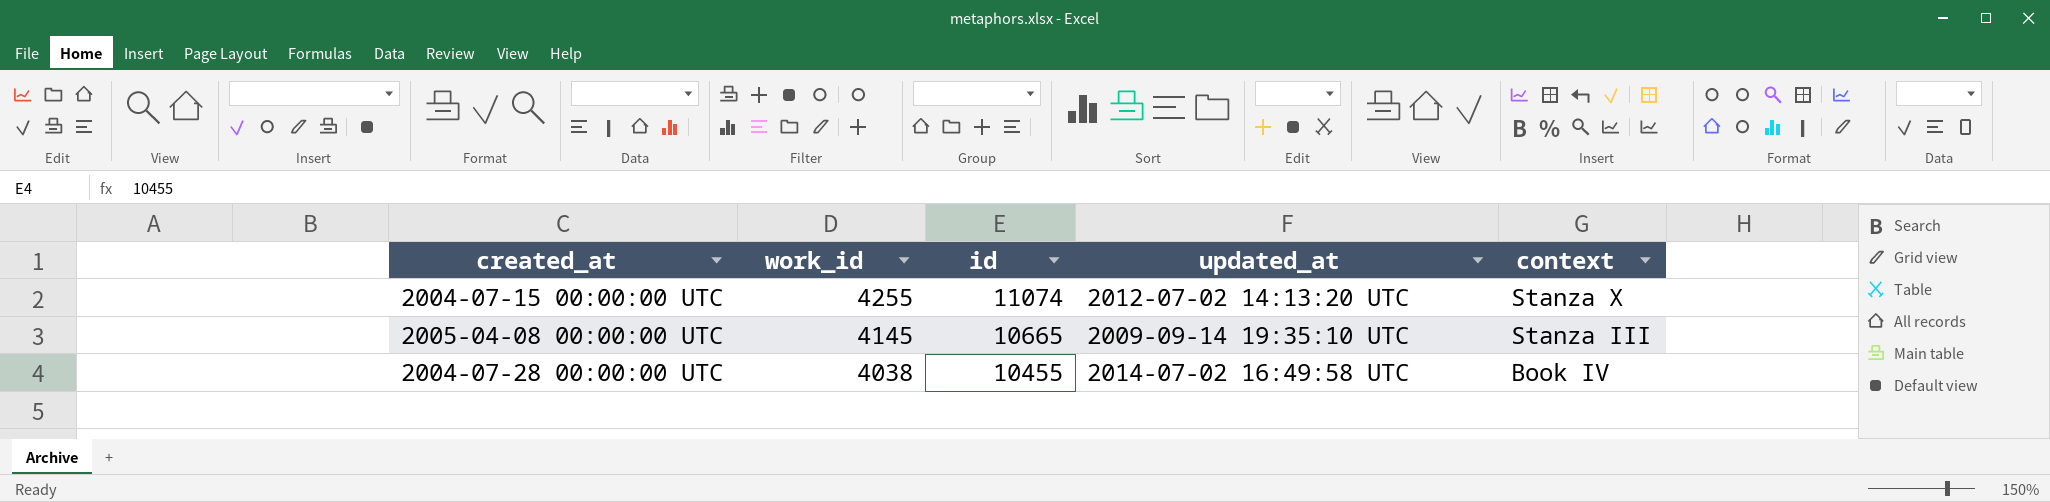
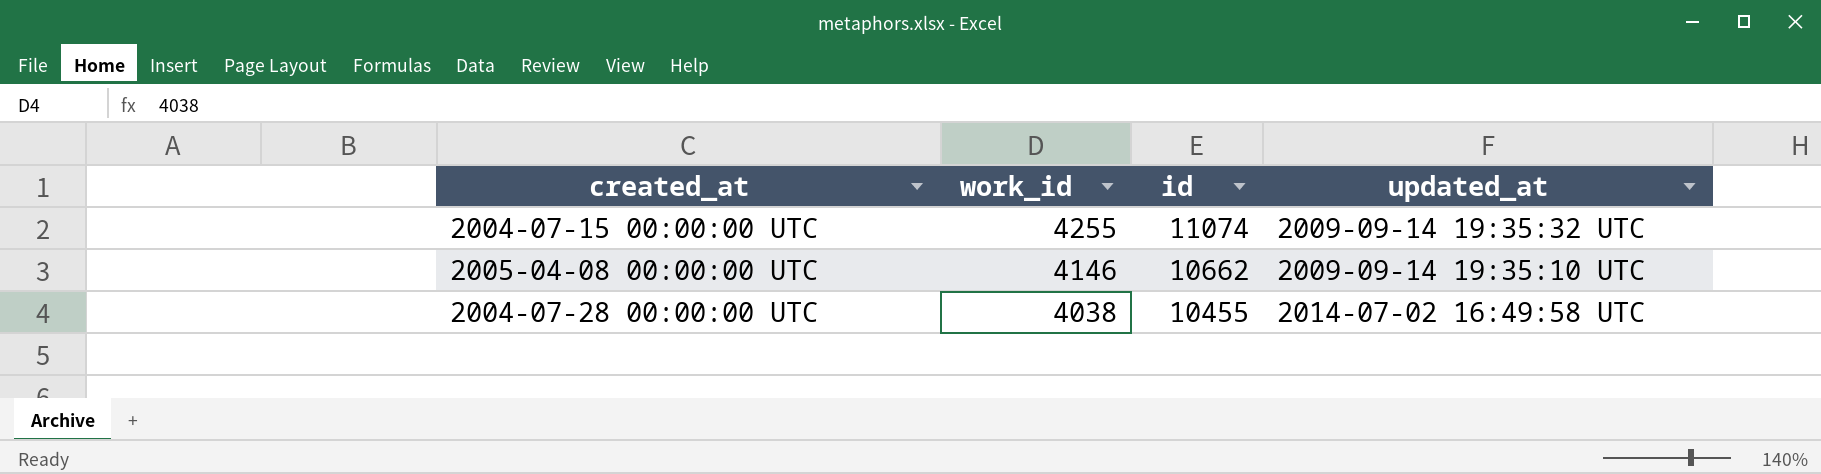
column context | position: 5 -> none
2004-07-15 00:00:00 UTC | updated_at: 2012-07-02 14:13:20 UTC -> 2009-09-14 19:35:32 UTC
2005-04-08 00:00:00 UTC | work_id: 4145 -> 4146
2005-04-08 00:00:00 UTC | id: 10665 -> 10662

